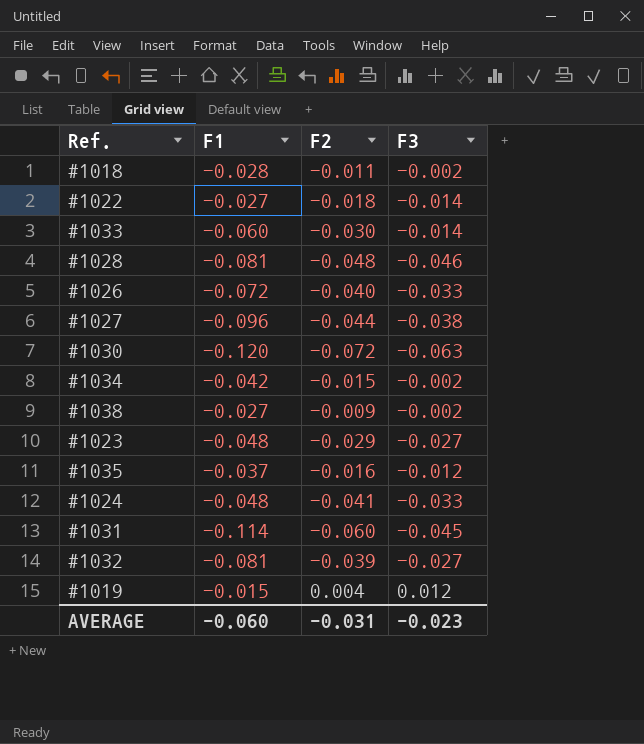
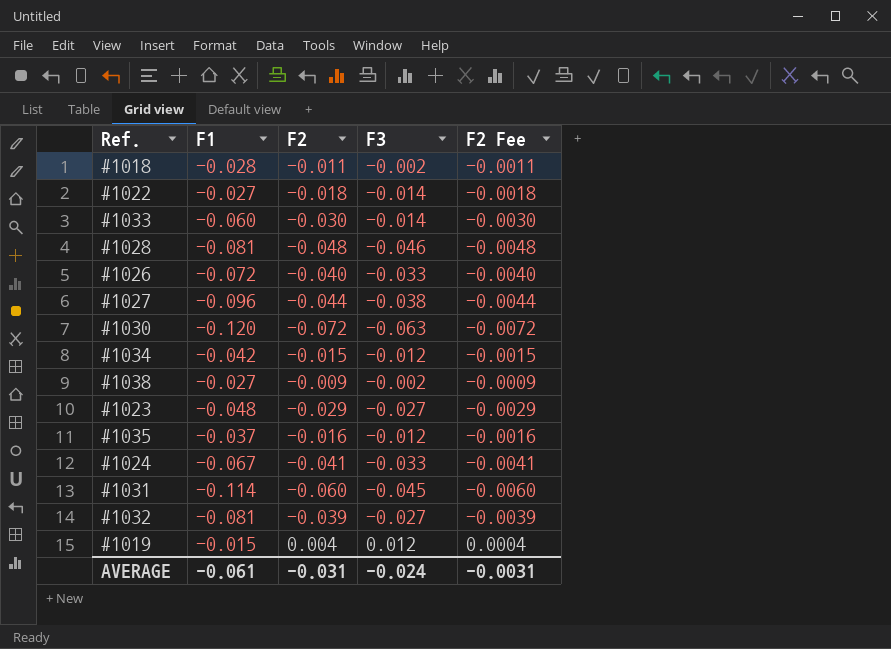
column F2 Fee | formula: none -> [F2] * 0.1
#1034 | F3: -0.002 -> -0.012
#1024 | F1: -0.048 -> -0.067
AVERAGE | F1: -0.060 -> -0.061
AVERAGE | F3: -0.023 -> -0.024

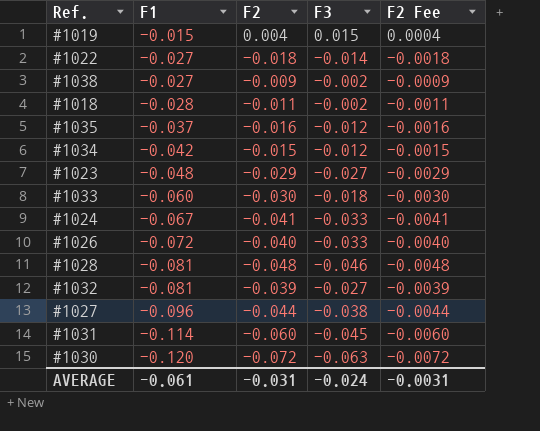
row order: none -> F1 descending
#1019 | F3: 0.012 -> 0.015
#1033 | F3: -0.014 -> -0.018

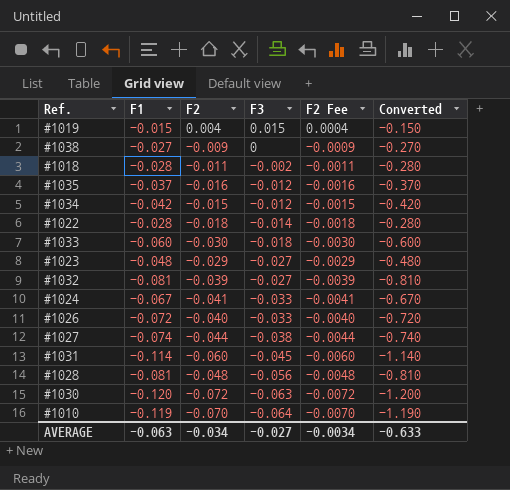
row order: F1 descending -> F3 descending
column Converted | formula: none -> [F1] * 10
#1038 | F3: -0.002 -> 0
#1022 | F1: -0.027 -> -0.028
#1027 | F1: -0.096 -> -0.074
#1028 | F3: -0.046 -> -0.056
row #1010: none -> -0.119 | -0.070 | -0.064 | -0.0070 | -1.190
AVERAGE | F1: -0.061 -> -0.063
AVERAGE | F2: -0.031 -> -0.034
AVERAGE | F3: -0.024 -> -0.027
AVERAGE | F2 Fee: -0.0031 -> -0.0034

